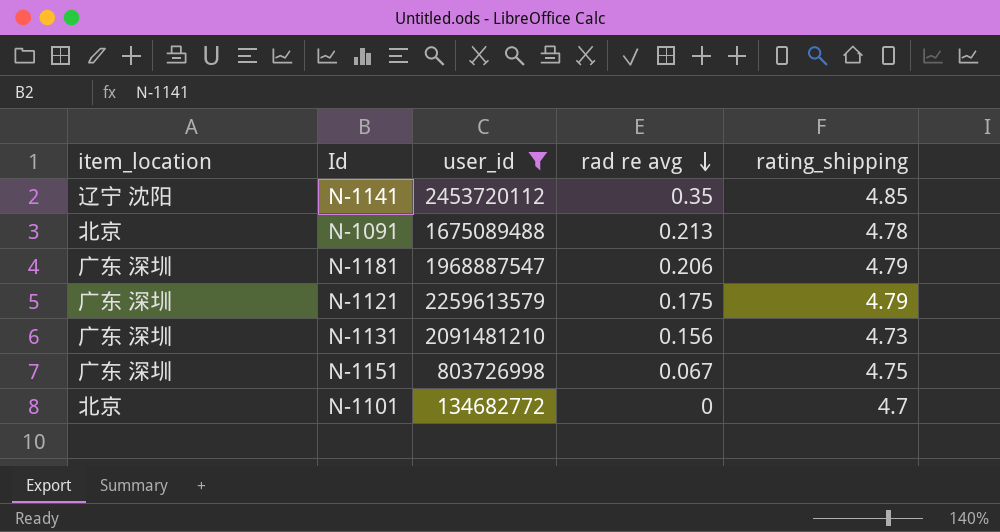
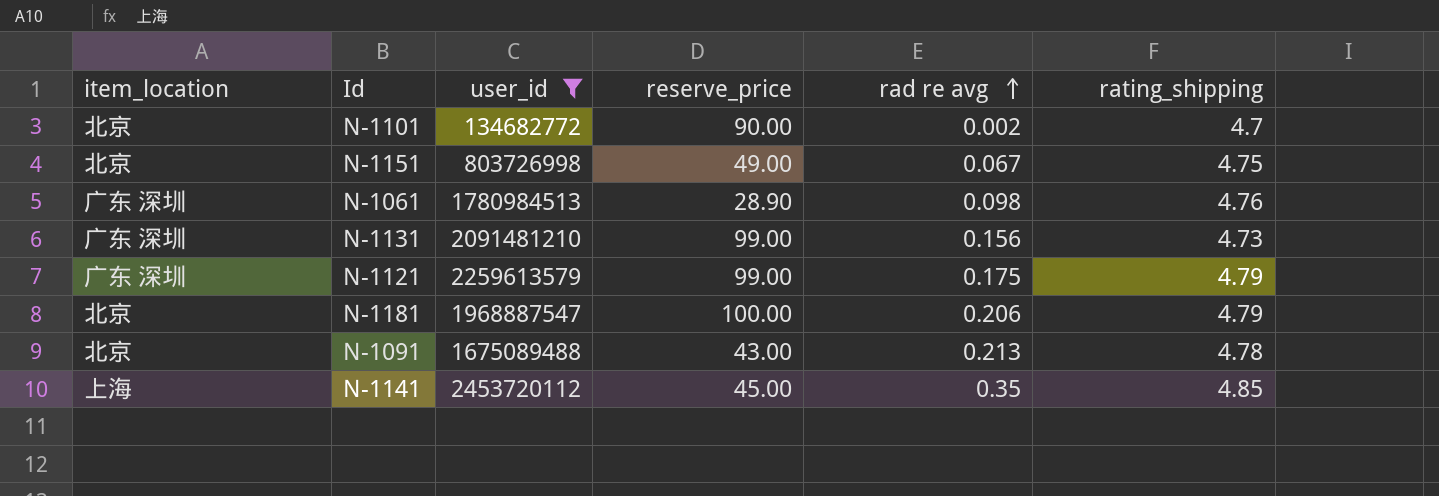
row order: rad re avg descending -> rad re avg ascending
column reserve_price | position: none -> 4
N-1101 | rad re avg: 0 -> 0.002
N-1151 | item_location: 广东 深圳 -> 北京
row N-1061: none -> 广东 深圳 | 1780984513 | 28.90 | 0.098 | 4.76
N-1181 | item_location: 广东 深圳 -> 北京
N-1141 | item_location: 辽宁 沈阳 -> 上海

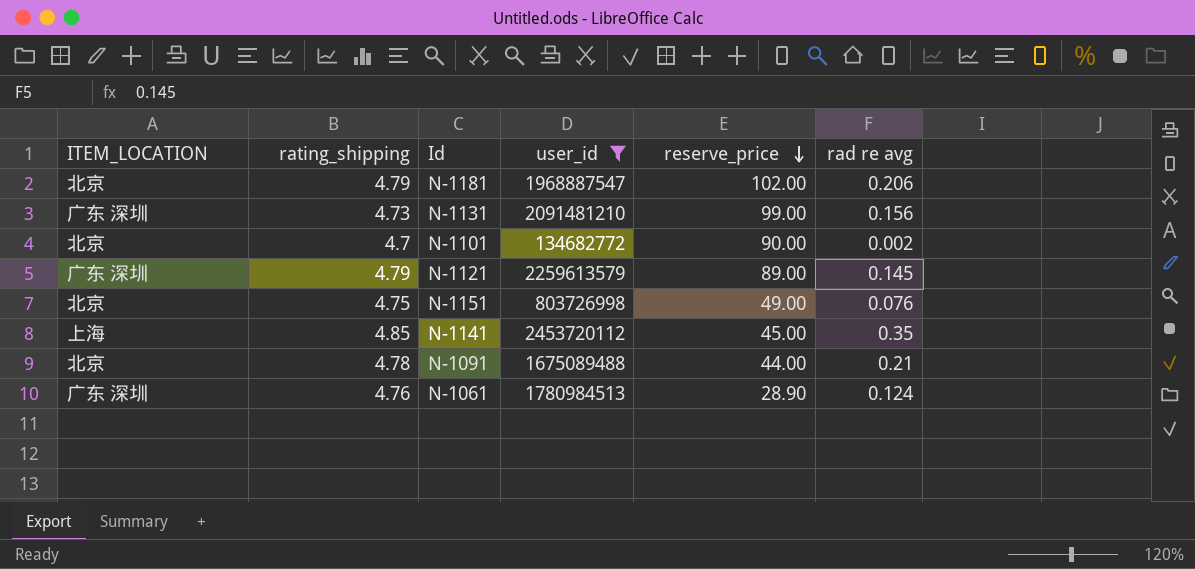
row order: rad re avg ascending -> reserve_price descending
column name: item_location -> ITEM_LOCATION
column rating_shipping | position: 6 -> 2
N-1181 | reserve_price: 100.00 -> 102.00
N-1121 | reserve_price: 99.00 -> 89.00
N-1121 | rad re avg: 0.175 -> 0.145
N-1151 | rad re avg: 0.067 -> 0.076
N-1091 | reserve_price: 43.00 -> 44.00
N-1091 | rad re avg: 0.213 -> 0.21
N-1061 | rad re avg: 0.098 -> 0.124

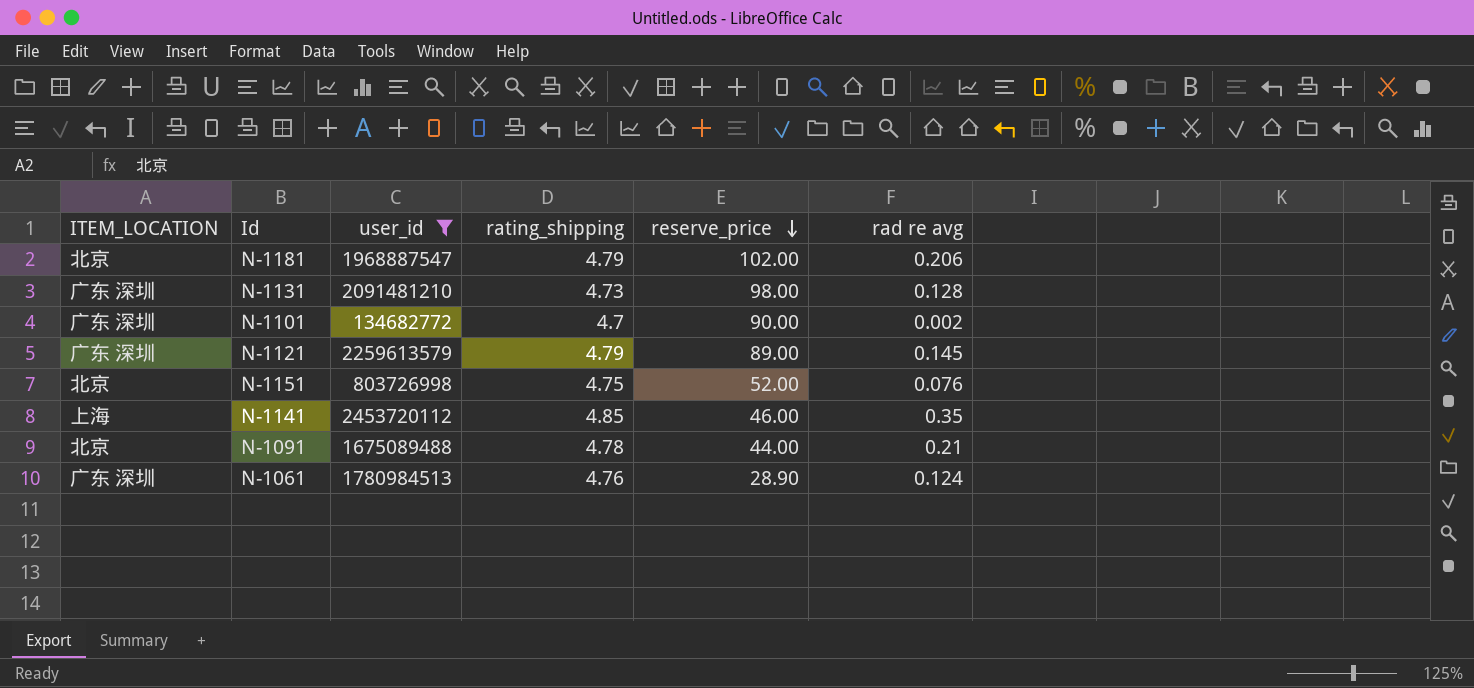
column rating_shipping | position: 2 -> 4
N-1131 | reserve_price: 99.00 -> 98.00
N-1131 | rad re avg: 0.156 -> 0.128
N-1101 | ITEM_LOCATION: 北京 -> 广东 深圳
N-1151 | reserve_price: 49.00 -> 52.00
N-1141 | reserve_price: 45.00 -> 46.00

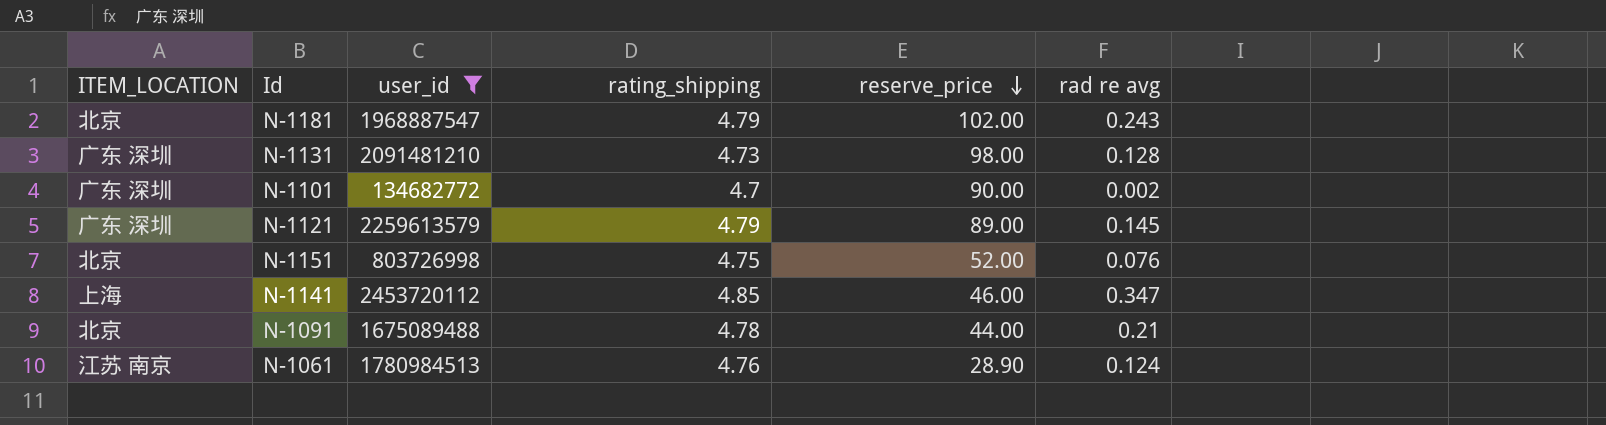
N-1181 | rad re avg: 0.206 -> 0.243
N-1141 | rad re avg: 0.35 -> 0.347
N-1061 | ITEM_LOCATION: 广东 深圳 -> 江苏 南京

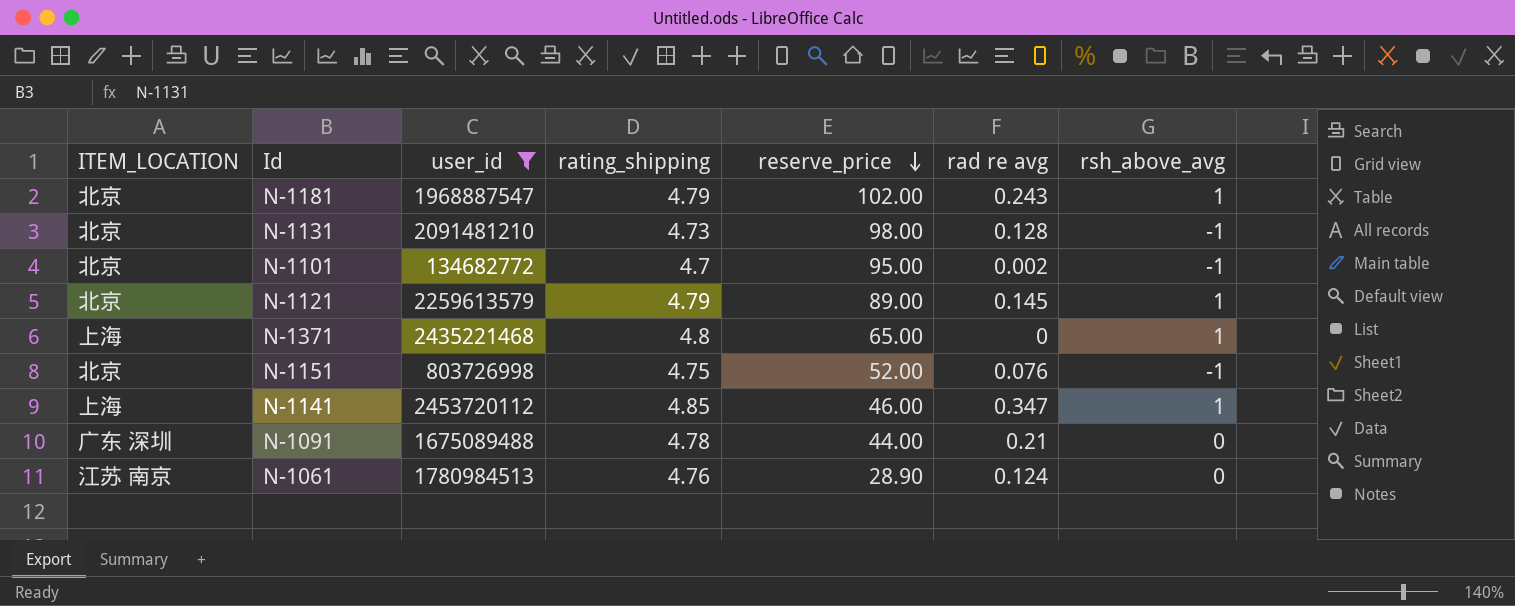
column rsh_above_avg | position: none -> 7
N-1131 | ITEM_LOCATION: 广东 深圳 -> 北京
N-1101 | ITEM_LOCATION: 广东 深圳 -> 北京
N-1101 | reserve_price: 90.00 -> 95.00
N-1121 | ITEM_LOCATION: 广东 深圳 -> 北京
row N-1371: none -> 上海 | 2435221468 | 4.8 | 65.00 | 0 | 1
N-1091 | ITEM_LOCATION: 北京 -> 广东 深圳

